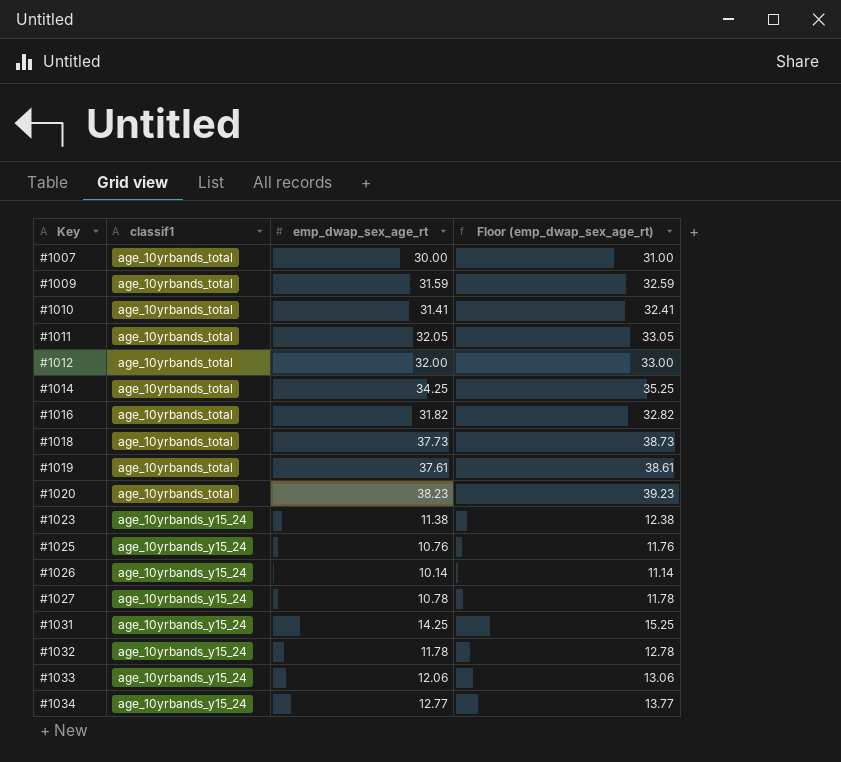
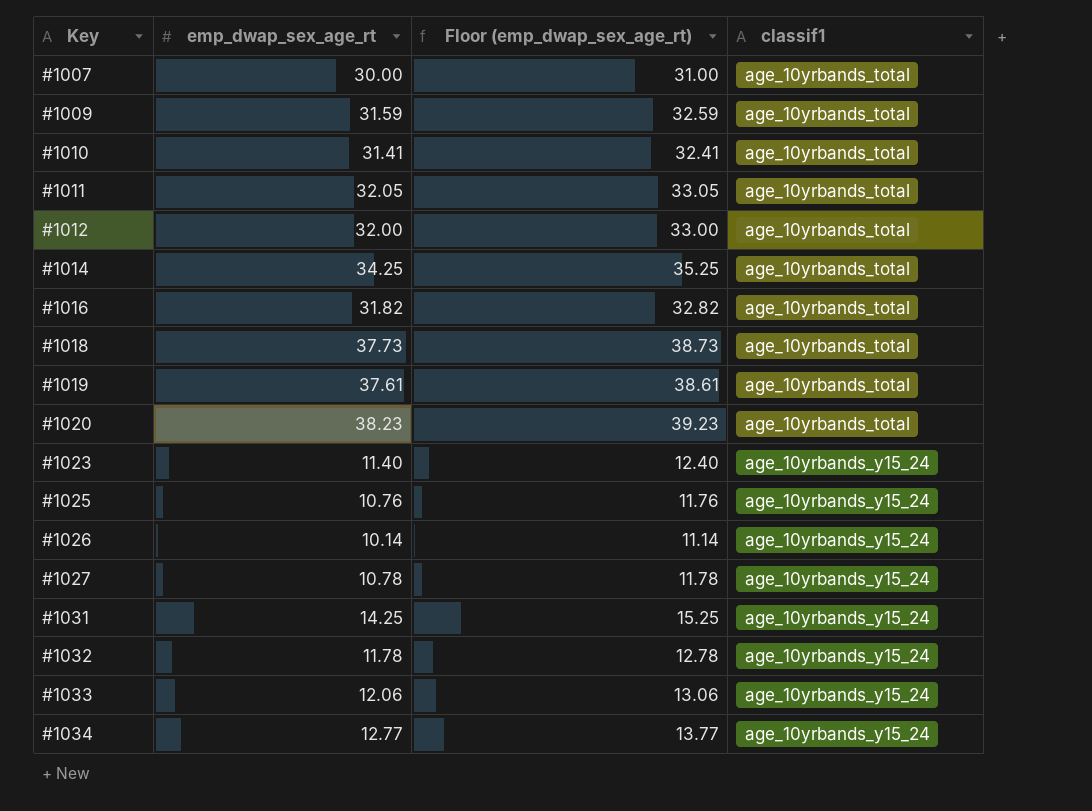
column classif1 | position: 2 -> 4
#1023 | emp_dwap_sex_age_rt: 11.38 -> 11.40
#1023 | Floor (emp_dwap_sex_age_rt): 12.38 -> 12.40

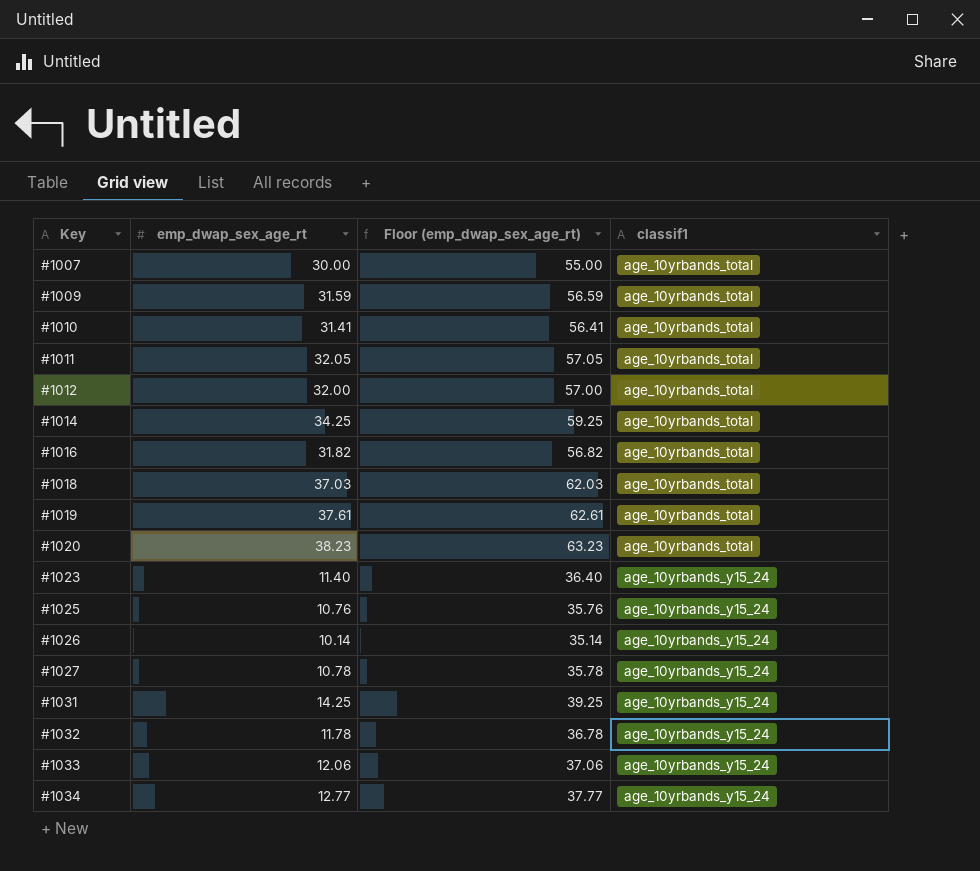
column Floor (emp_dwap_sex_age_rt) | formula: [emp_dwap_sex_age_rt] + 1 -> [emp_dwap_sex_age_rt] + 25
#1018 | emp_dwap_sex_age_rt: 37.73 -> 37.03

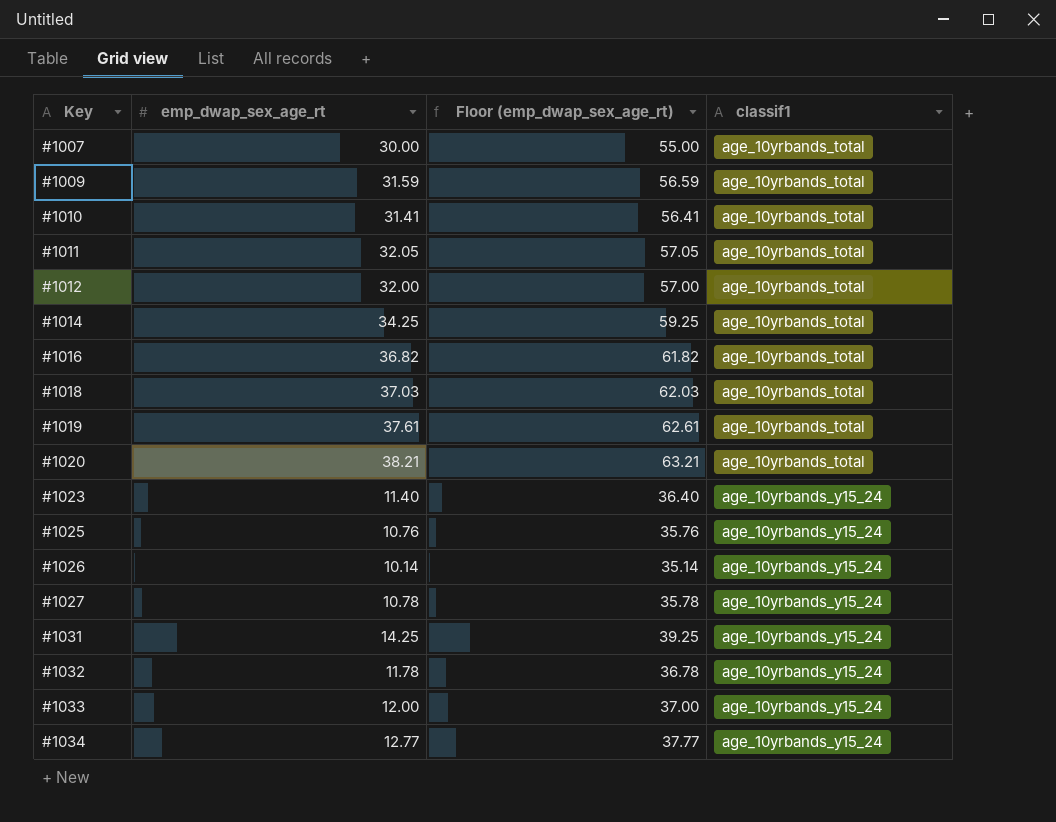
#1016 | emp_dwap_sex_age_rt: 31.82 -> 36.82
#1016 | Floor (emp_dwap_sex_age_rt): 56.82 -> 61.82
#1020 | emp_dwap_sex_age_rt: 38.23 -> 38.21
#1020 | Floor (emp_dwap_sex_age_rt): 63.23 -> 63.21
#1033 | emp_dwap_sex_age_rt: 12.06 -> 12.00
#1033 | Floor (emp_dwap_sex_age_rt): 37.06 -> 37.00

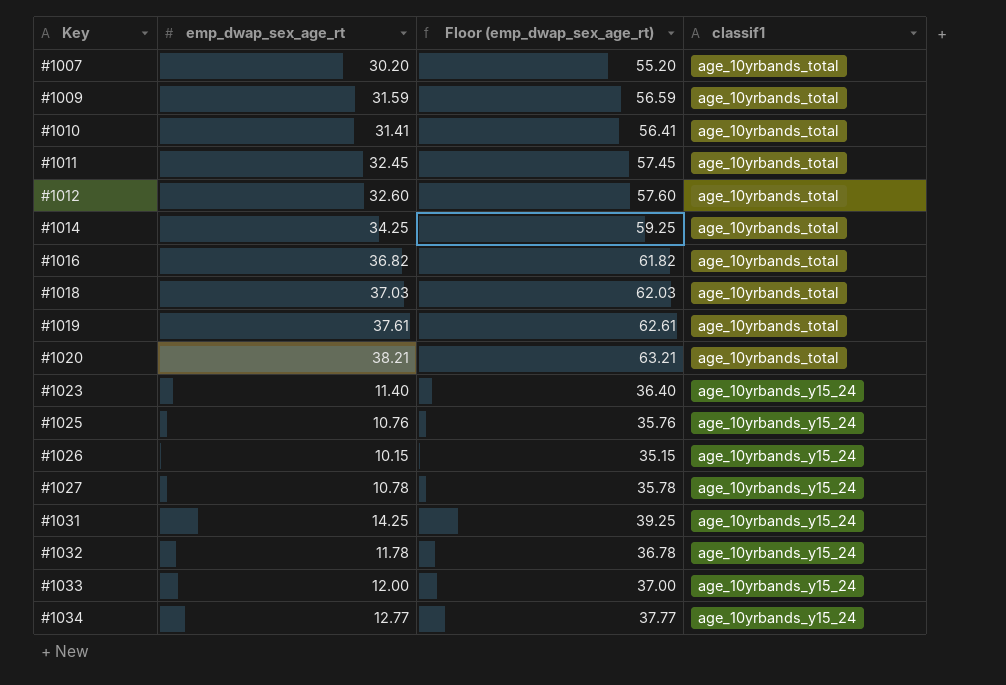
#1007 | emp_dwap_sex_age_rt: 30.00 -> 30.20
#1007 | Floor (emp_dwap_sex_age_rt): 55.00 -> 55.20
#1011 | emp_dwap_sex_age_rt: 32.05 -> 32.45
#1011 | Floor (emp_dwap_sex_age_rt): 57.05 -> 57.45
#1012 | emp_dwap_sex_age_rt: 32.00 -> 32.60
#1012 | Floor (emp_dwap_sex_age_rt): 57.00 -> 57.60
#1026 | emp_dwap_sex_age_rt: 10.14 -> 10.15
#1026 | Floor (emp_dwap_sex_age_rt): 35.14 -> 35.15

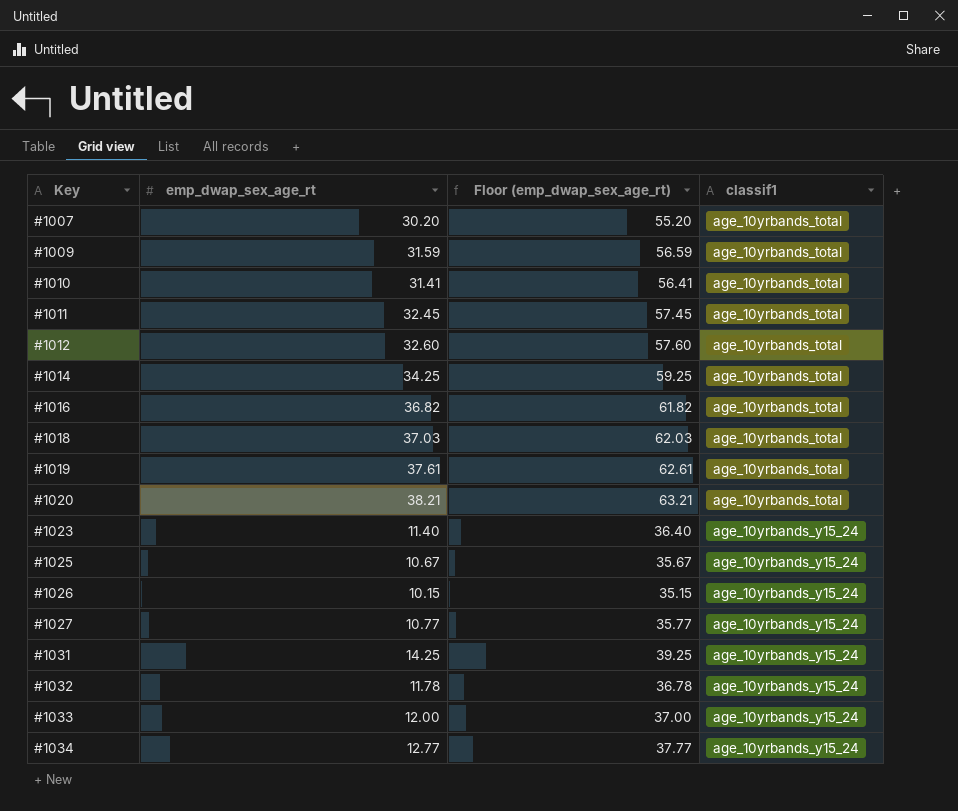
#1025 | emp_dwap_sex_age_rt: 10.76 -> 10.67
#1025 | Floor (emp_dwap_sex_age_rt): 35.76 -> 35.67
#1027 | emp_dwap_sex_age_rt: 10.78 -> 10.77
#1027 | Floor (emp_dwap_sex_age_rt): 35.78 -> 35.77

